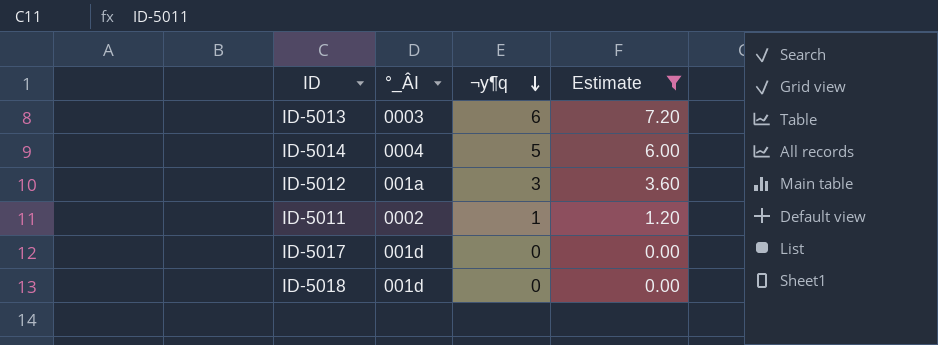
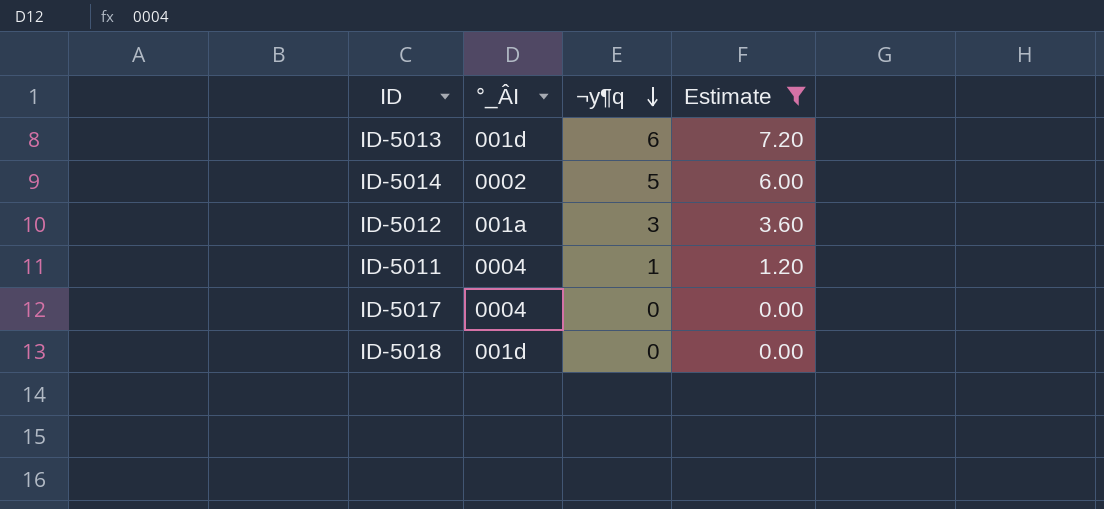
ID-5013 | °_ÂI: 0003 -> 001d
ID-5014 | °_ÂI: 0004 -> 0002
ID-5011 | °_ÂI: 0002 -> 0004
ID-5017 | °_ÂI: 001d -> 0004

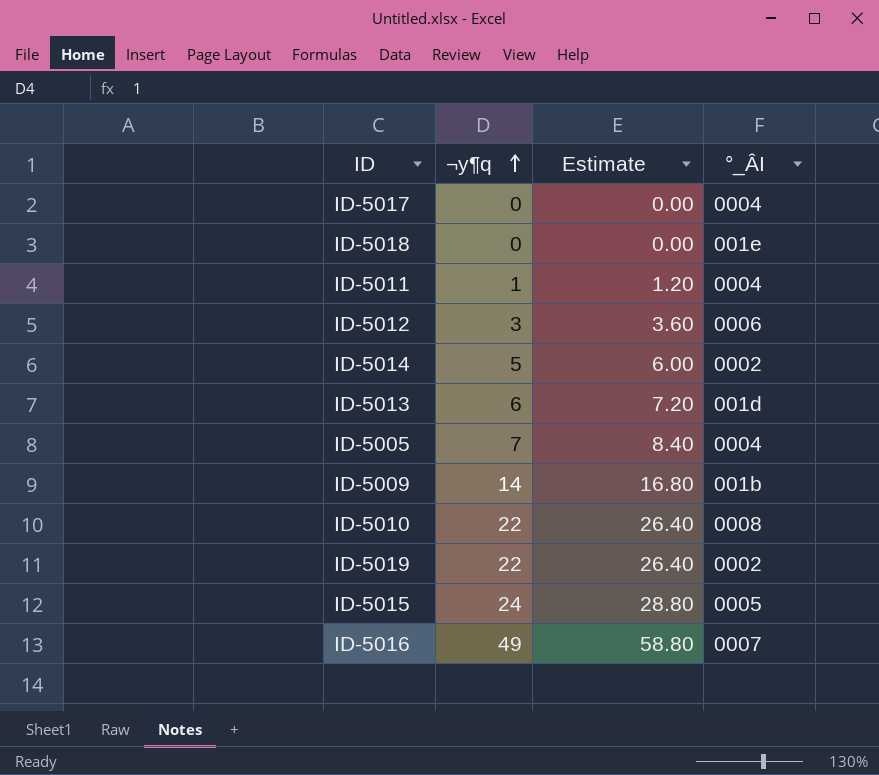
filter: Estimate <= 7.20 -> none
row order: ¬y¶q descending -> ¬y¶q ascending
column °_ÂI | position: 2 -> 4
ID-5018 | °_ÂI: 001d -> 001e
ID-5012 | °_ÂI: 001a -> 0006

